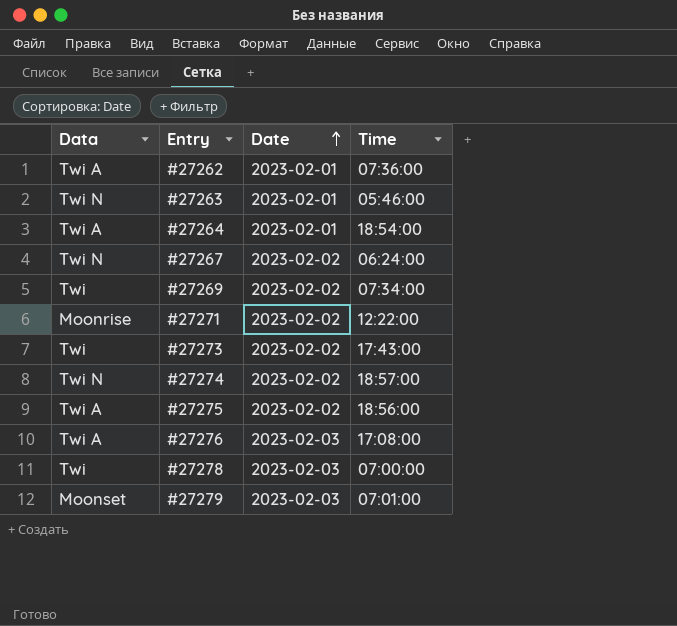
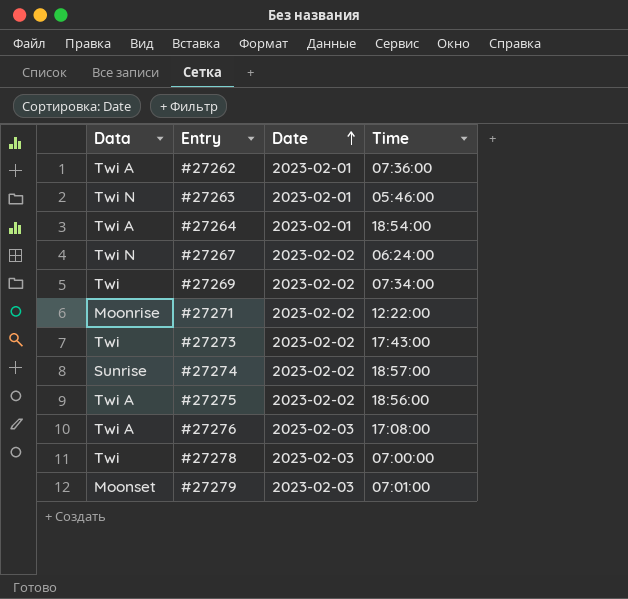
#27274 | Data: Twi N -> Sunrise

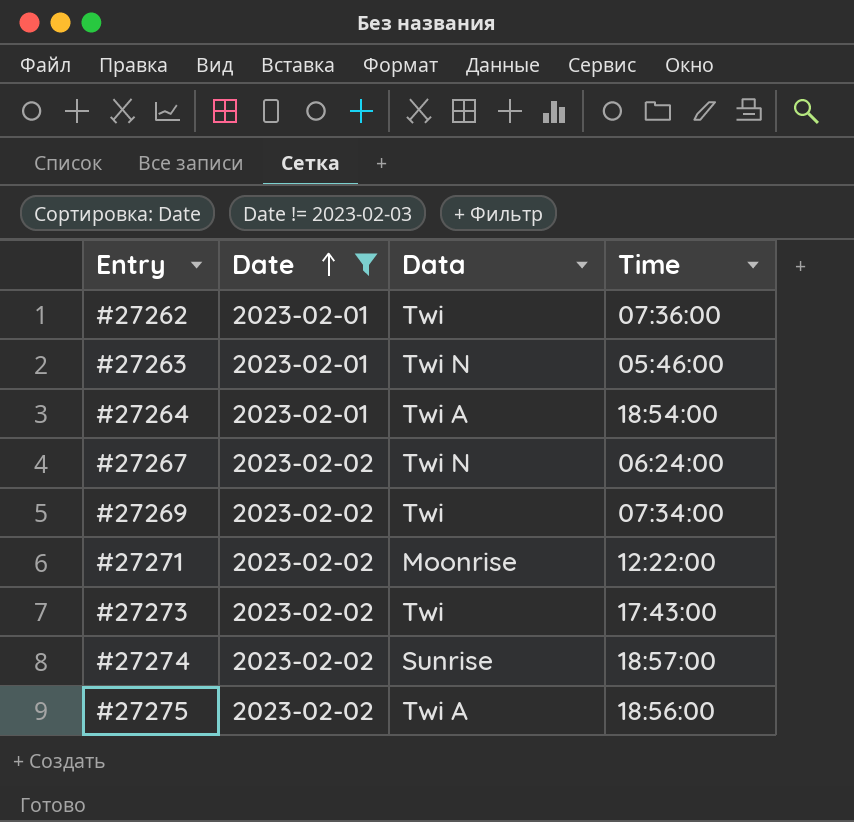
filter: none -> Date != 2023-02-03
column Data | position: 1 -> 3
#27262 | Data: Twi A -> Twi

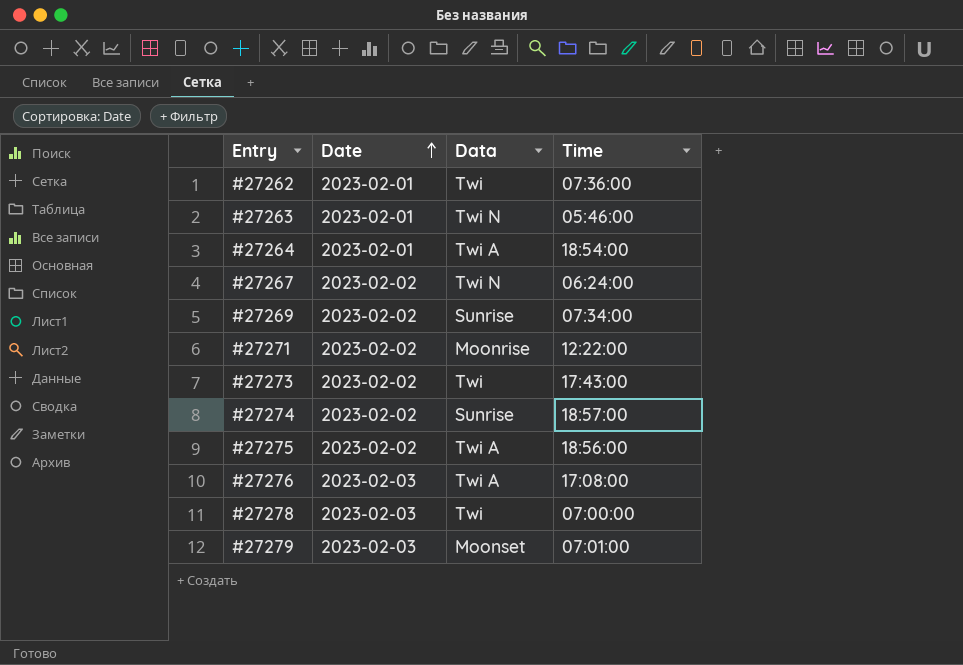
filter: Date != 2023-02-03 -> none
#27269 | Data: Twi -> Sunrise

